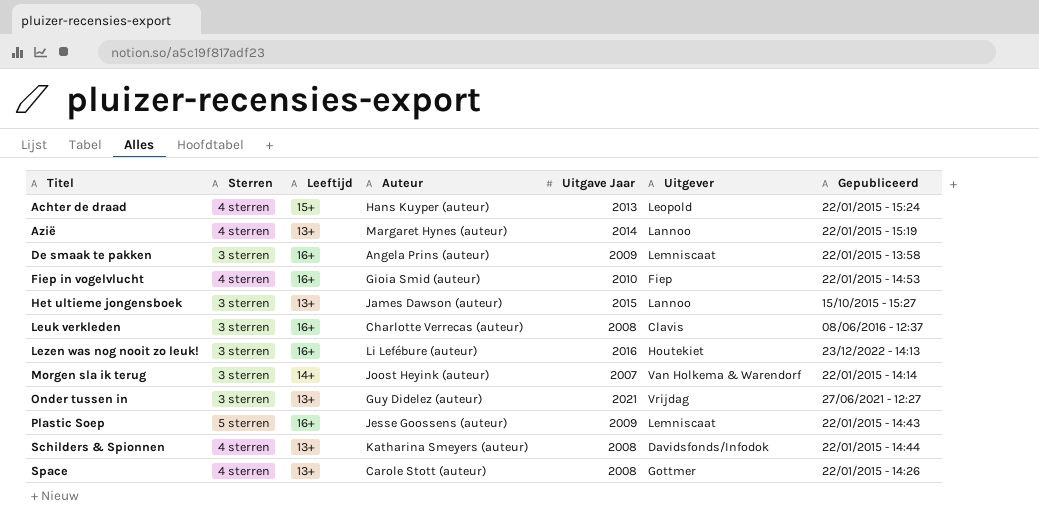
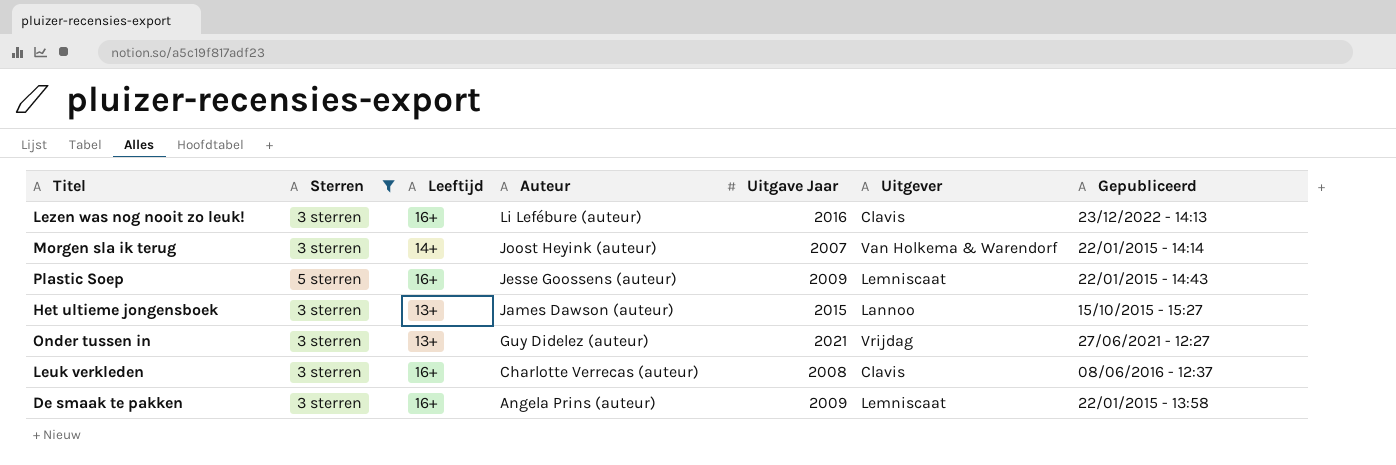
filter: none -> Sterren != 4 sterren
row order: Titel ascending -> Auteur descending
Lezen was nog nooit zo leuk! | Uitgever: Houtekiet -> Clavis

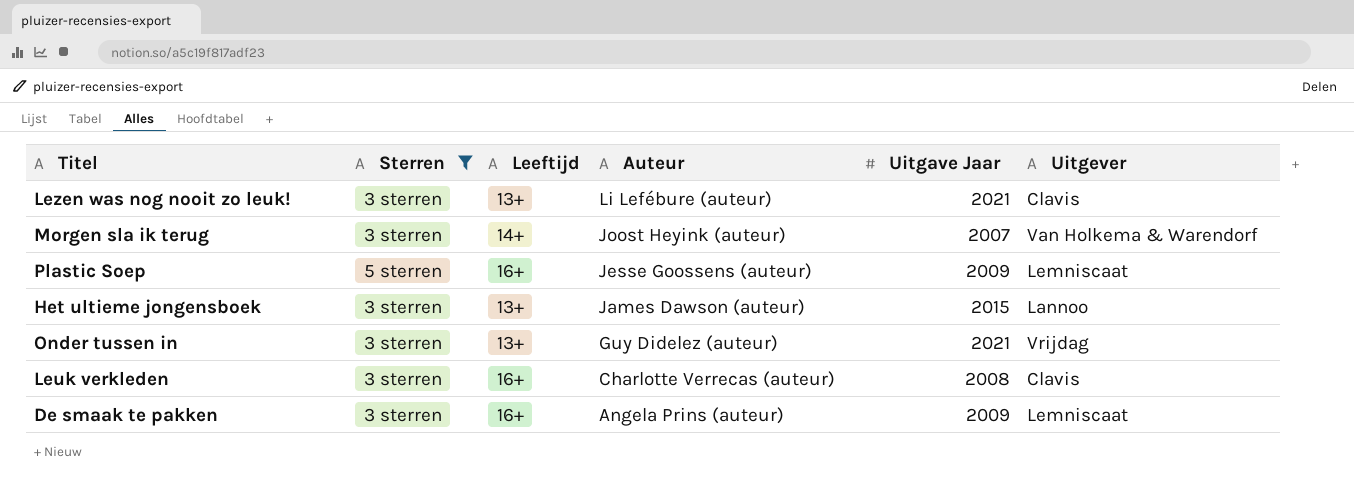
column Gepubliceerd | position: 7 -> none
Lezen was nog nooit zo leuk! | Leeftijd: 16+ -> 13+
Lezen was nog nooit zo leuk! | Uitgave Jaar: 2016 -> 2021

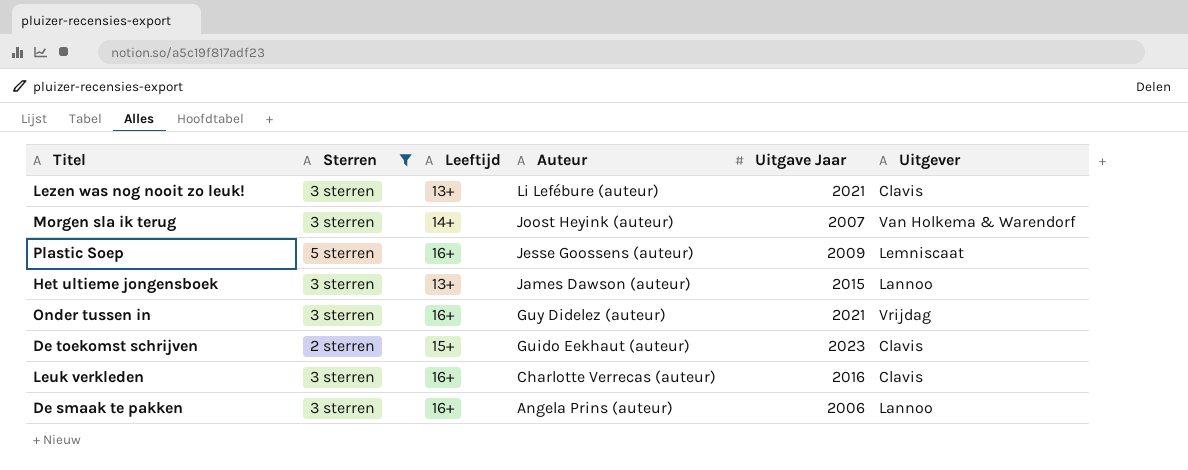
Onder tussen in | Leeftijd: 13+ -> 16+
row De toekomst schrijven: none -> 2 sterren | 15+ | Guido Eekhaut (auteur) | 2023 | Clavis
Leuk verkleden | Uitgave Jaar: 2008 -> 2016
De smaak te pakken | Uitgave Jaar: 2009 -> 2006
De smaak te pakken | Uitgever: Lemniscaat -> Lannoo

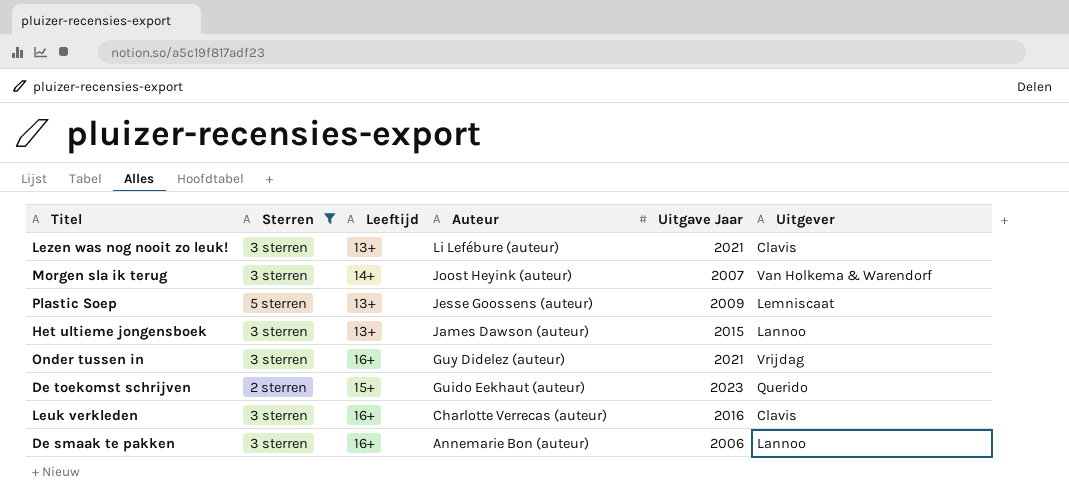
Plastic Soep | Leeftijd: 16+ -> 13+
De toekomst schrijven | Uitgever: Clavis -> Querido
De smaak te pakken | Auteur: Angela Prins (auteur) -> Annemarie Bon (auteur)

